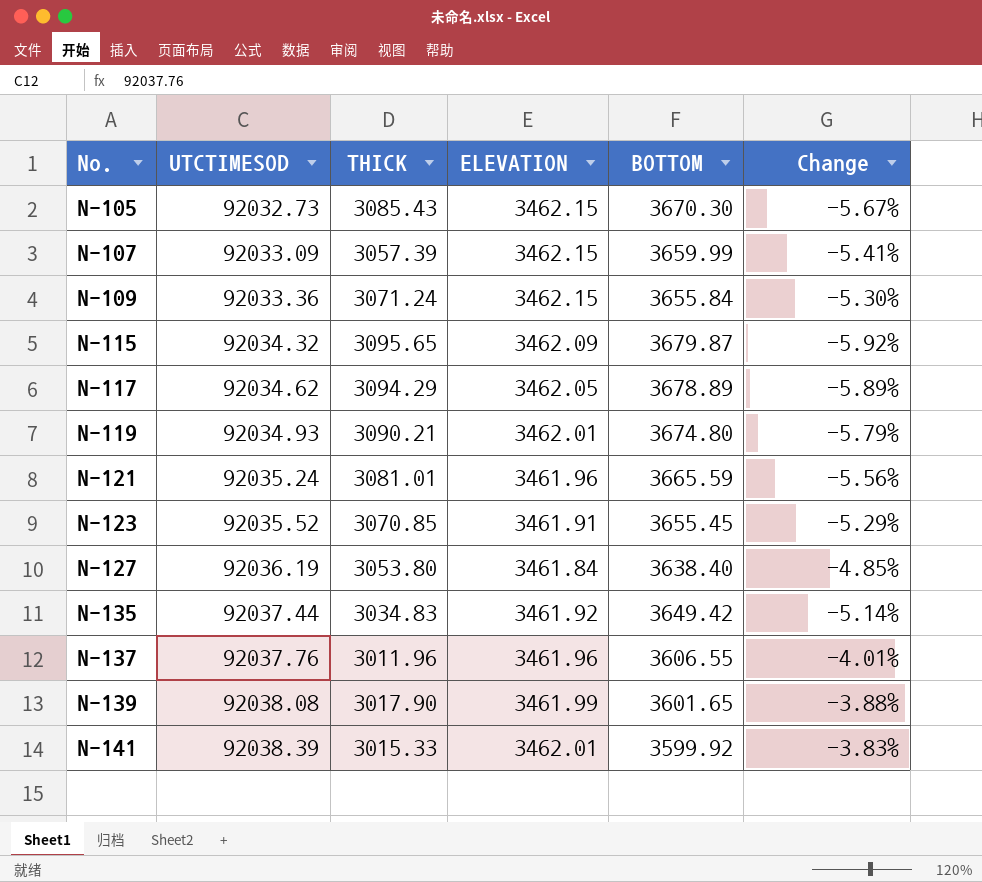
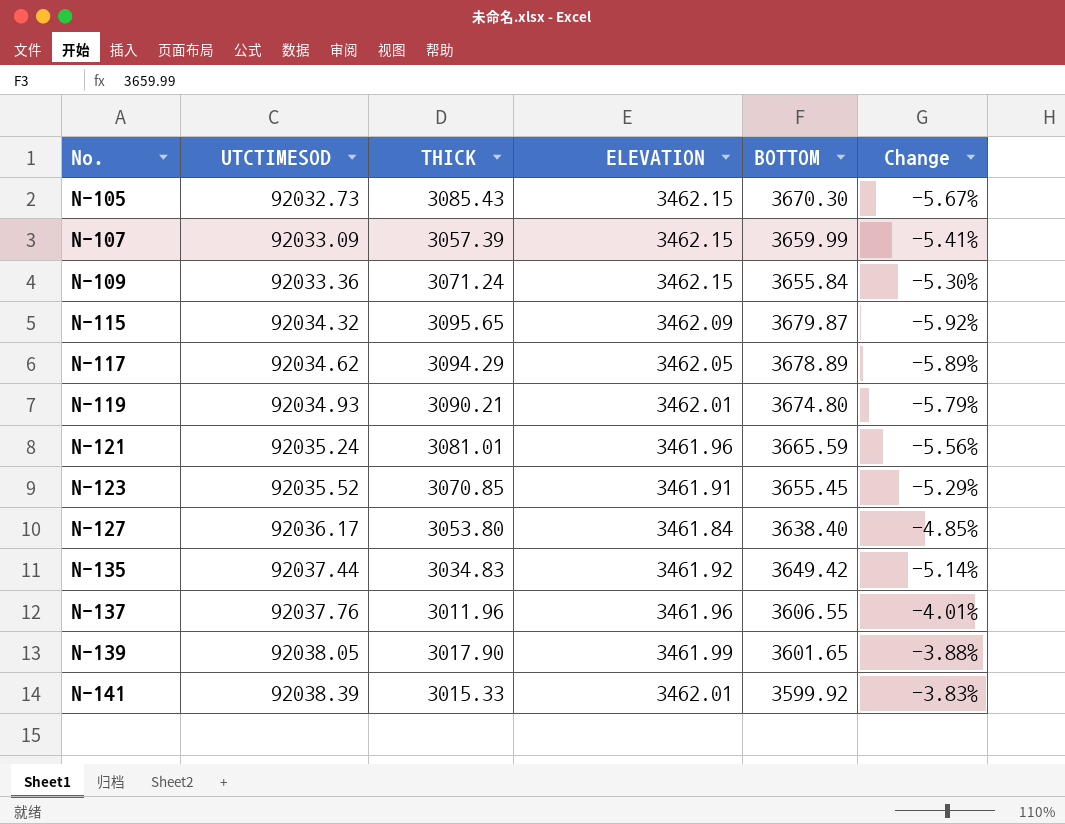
N-127 | UTCTIMESOD: 92036.19 -> 92036.17
N-139 | UTCTIMESOD: 92038.08 -> 92038.05

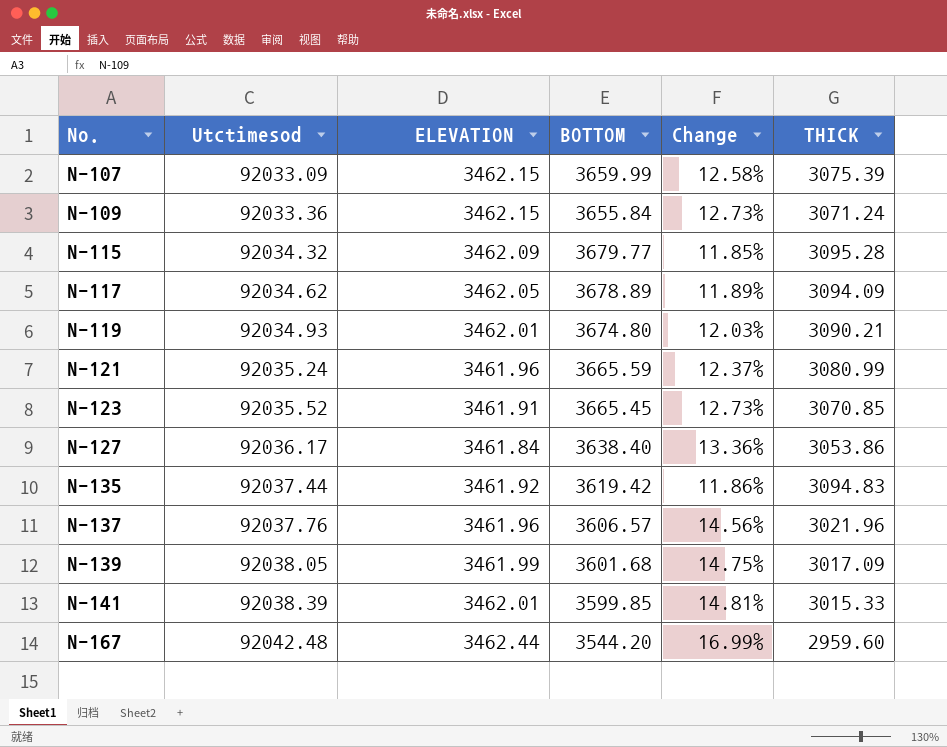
column name: UTCTIMESOD -> Utctimesod
column Change | formula: ([ELEVATION] - [BOTTOM]) / [BOTTOM] -> ([ELEVATION] - [THICK]) / [THICK]
column THICK | position: 3 -> 6
row N-105: 92032.73 | 3085.43 | 3462.15 | 3670.30 | -5.67% -> none
N-107 | THICK: 3057.39 -> 3075.39
N-115 | BOTTOM: 3679.87 -> 3679.77
N-115 | THICK: 3095.65 -> 3095.28
N-117 | THICK: 3094.29 -> 3094.09
N-121 | THICK: 3081.01 -> 3080.99
N-123 | BOTTOM: 3655.45 -> 3665.45
N-127 | THICK: 3053.80 -> 3053.86
N-135 | BOTTOM: 3649.42 -> 3619.42
N-135 | THICK: 3034.83 -> 3094.83
N-137 | BOTTOM: 3606.55 -> 3606.57
N-137 | THICK: 3011.96 -> 3021.96
N-139 | BOTTOM: 3601.65 -> 3601.68
N-139 | THICK: 3017.90 -> 3017.09
N-141 | BOTTOM: 3599.92 -> 3599.85
row N-167: none -> 92042.48 | 3462.44 | 3544.20 | 16.99% | 2959.60

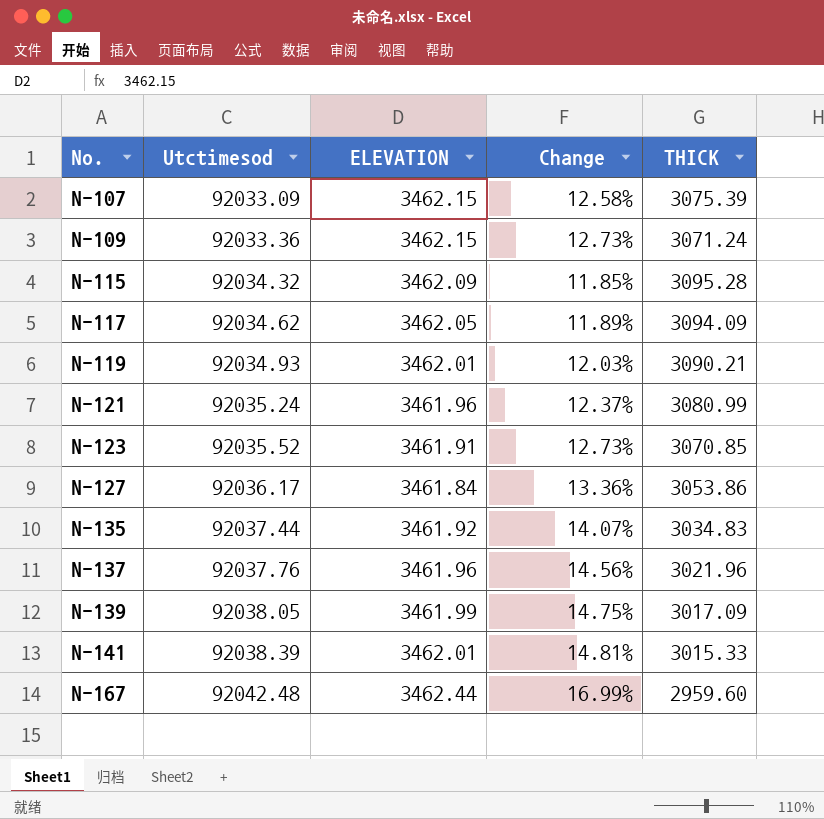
column BOTTOM | position: 4 -> none
N-135 | Change: 11.86% -> 14.07%
N-135 | THICK: 3094.83 -> 3034.83

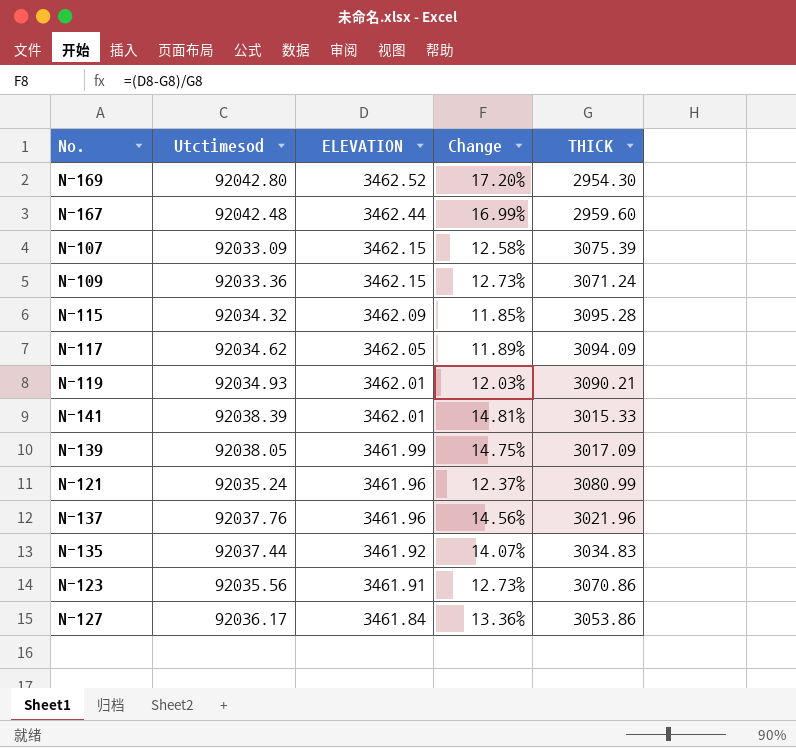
row order: No. ascending -> ELEVATION descending
row N-169: none -> 92042.80 | 3462.52 | 17.20% | 2954.30
N-123 | Utctimesod: 92035.52 -> 92035.56
N-123 | THICK: 3070.85 -> 3070.86

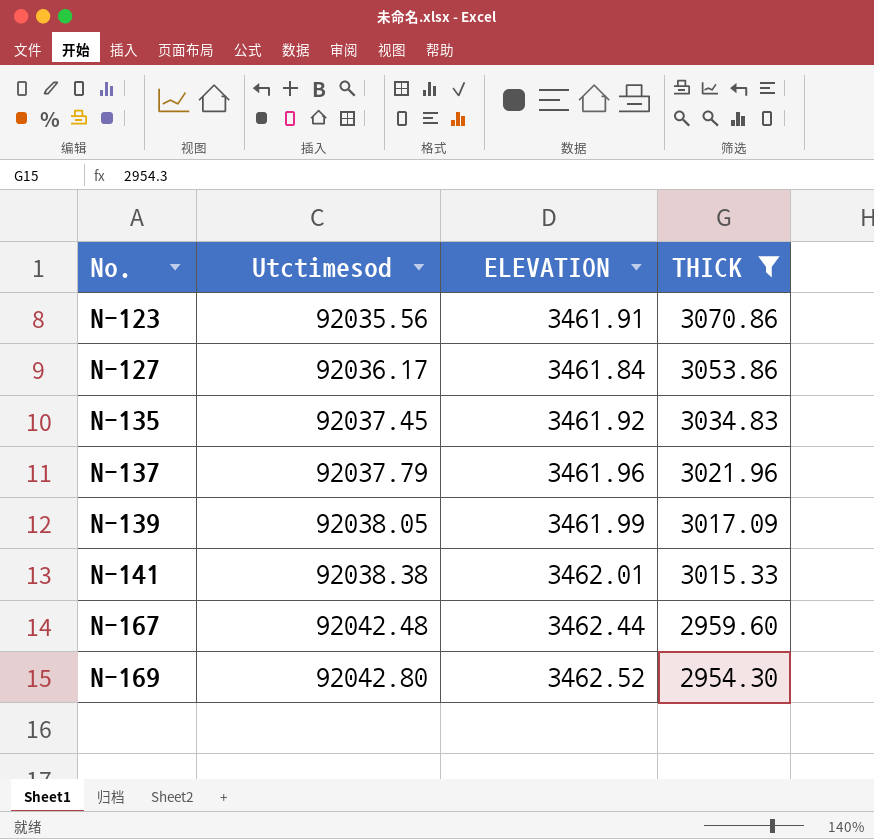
filter: none -> THICK <= 3070.86
row order: ELEVATION descending -> No. ascending
column Change | formula: ([ELEVATION] - [THICK]) / [THICK] -> none
N-135 | Utctimesod: 92037.44 -> 92037.45
N-137 | Utctimesod: 92037.76 -> 92037.79
N-141 | Utctimesod: 92038.39 -> 92038.38

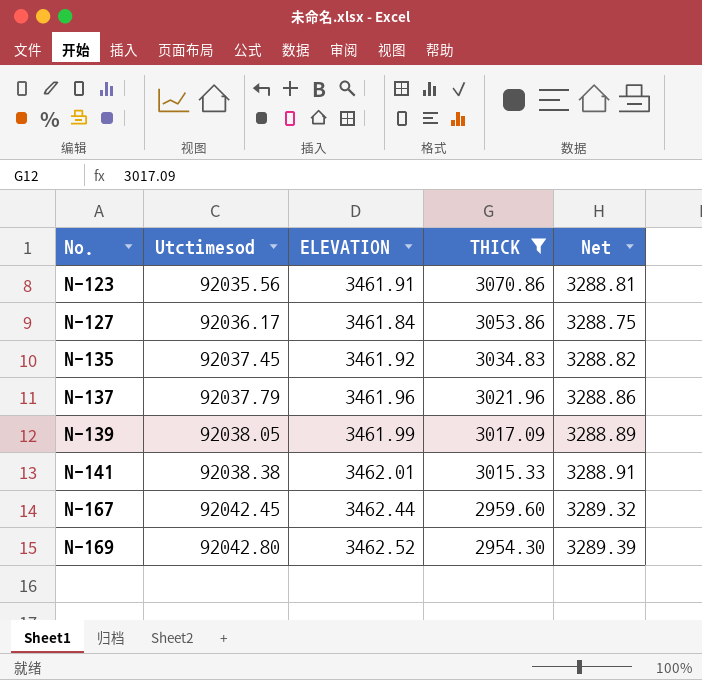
column Net | formula: none -> [ELEVATION] * 0.95
N-167 | Utctimesod: 92042.48 -> 92042.45

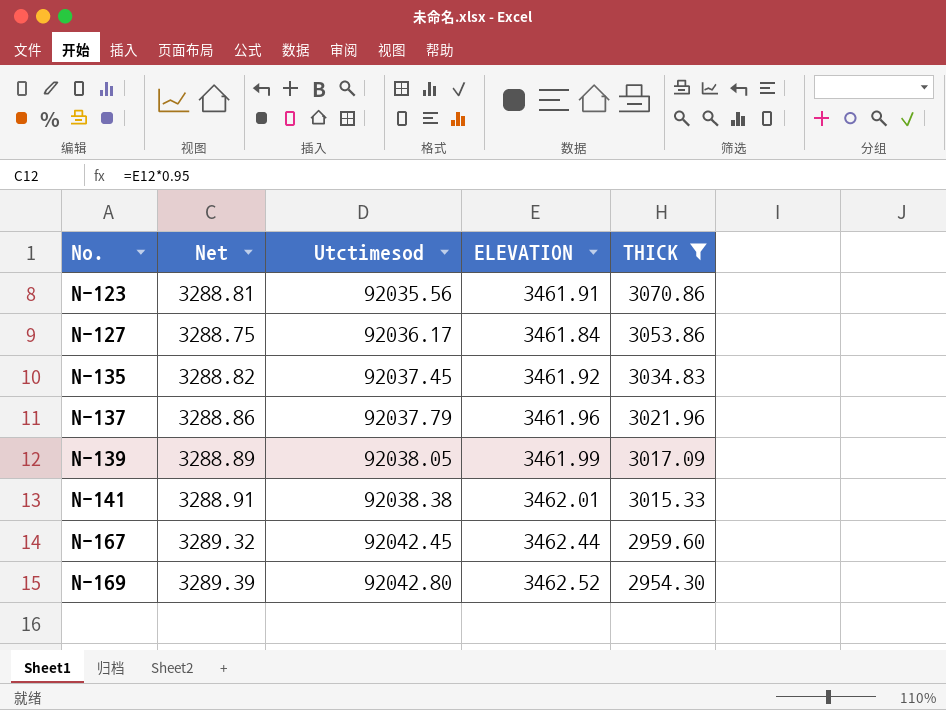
column Net | position: 5 -> 2

